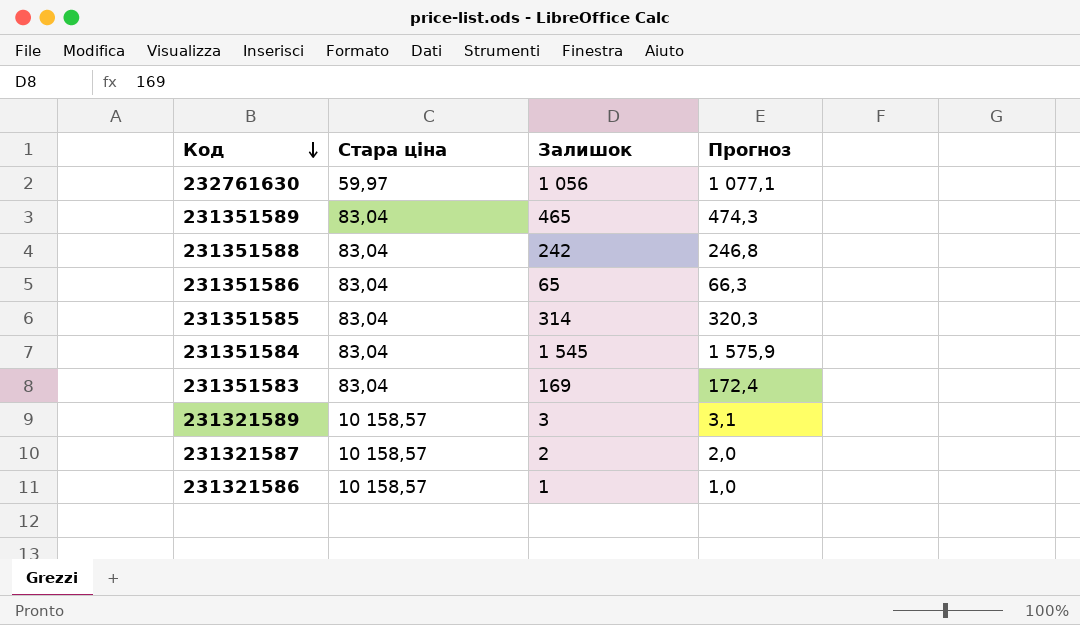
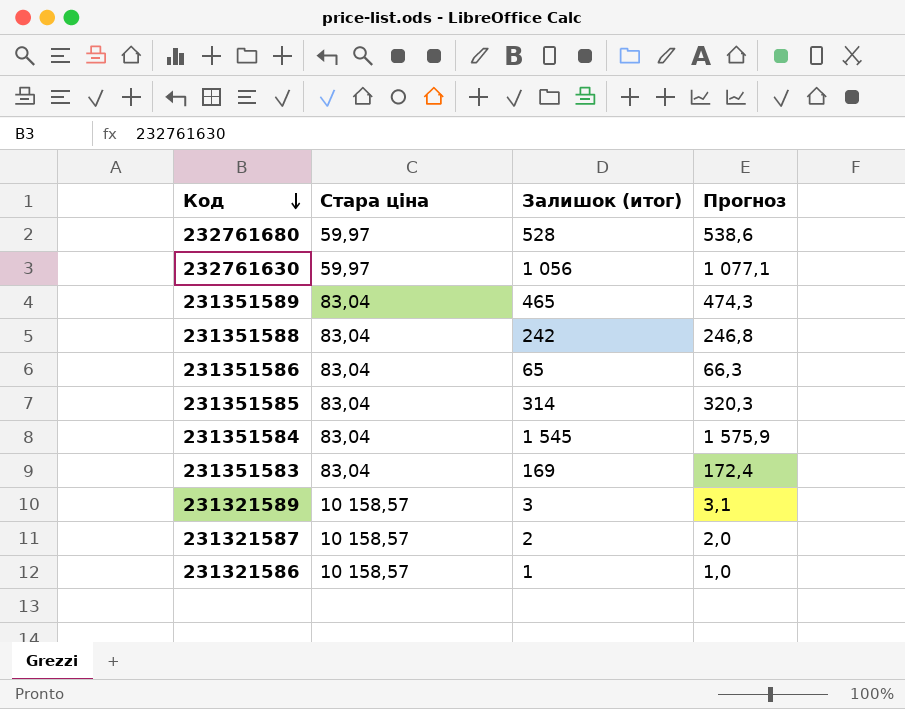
column name: Залишок -> Залишок (итог)
row 232761680: none -> 59,97 | 528 | 538,6

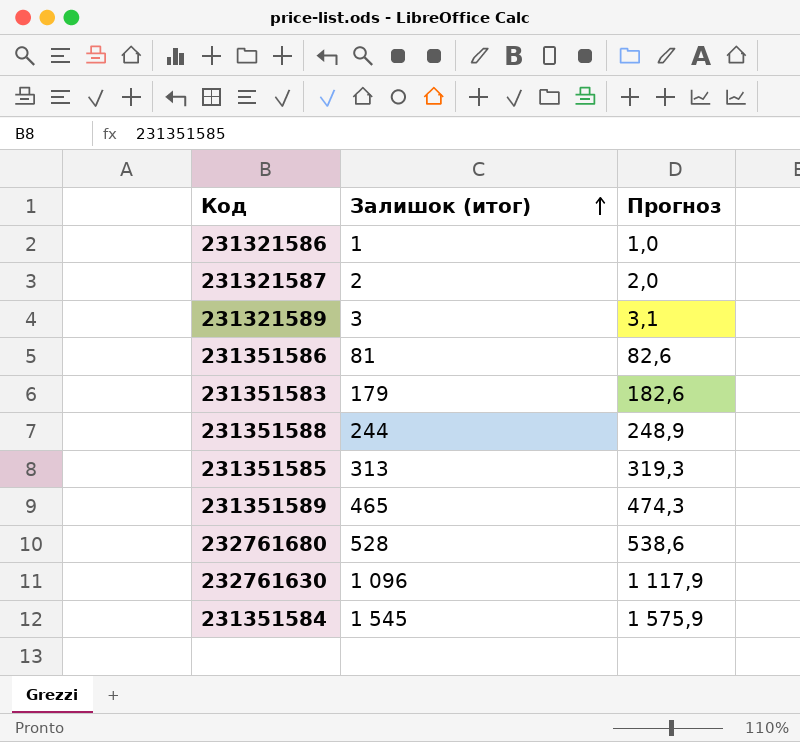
row order: Код descending -> Залишок (итог) ascending
column Стара ціна | position: 2 -> none
231351586 | Залишок (итог): 65 -> 81
231351586 | Прогноз: 66,3 -> 82,6
231351583 | Залишок (итог): 169 -> 179
231351583 | Прогноз: 172,4 -> 182,6
231351588 | Залишок (итог): 242 -> 244
231351588 | Прогноз: 246,8 -> 248,9
231351585 | Залишок (итог): 314 -> 313
231351585 | Прогноз: 320,3 -> 319,3
232761630 | Залишок (итог): 1 056 -> 1 096
232761630 | Прогноз: 1 077,1 -> 1 117,9

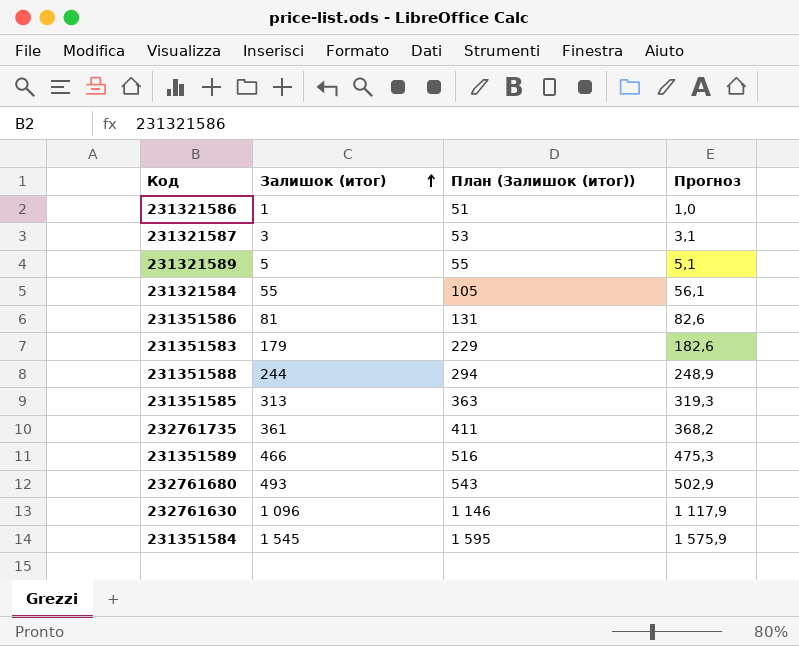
column План (Залишок (итог)) | formula: none -> [Залишок (итог)] + 50
231321587 | Залишок (итог): 2 -> 3
231321587 | Прогноз: 2,0 -> 3,1
231321589 | Залишок (итог): 3 -> 5
231321589 | Прогноз: 3,1 -> 5,1
row 231321584: none -> 55 | 105 | 56,1
row 232761735: none -> 361 | 411 | 368,2
231351589 | Залишок (итог): 465 -> 466
231351589 | Прогноз: 474,3 -> 475,3
232761680 | Залишок (итог): 528 -> 493
232761680 | Прогноз: 538,6 -> 502,9

